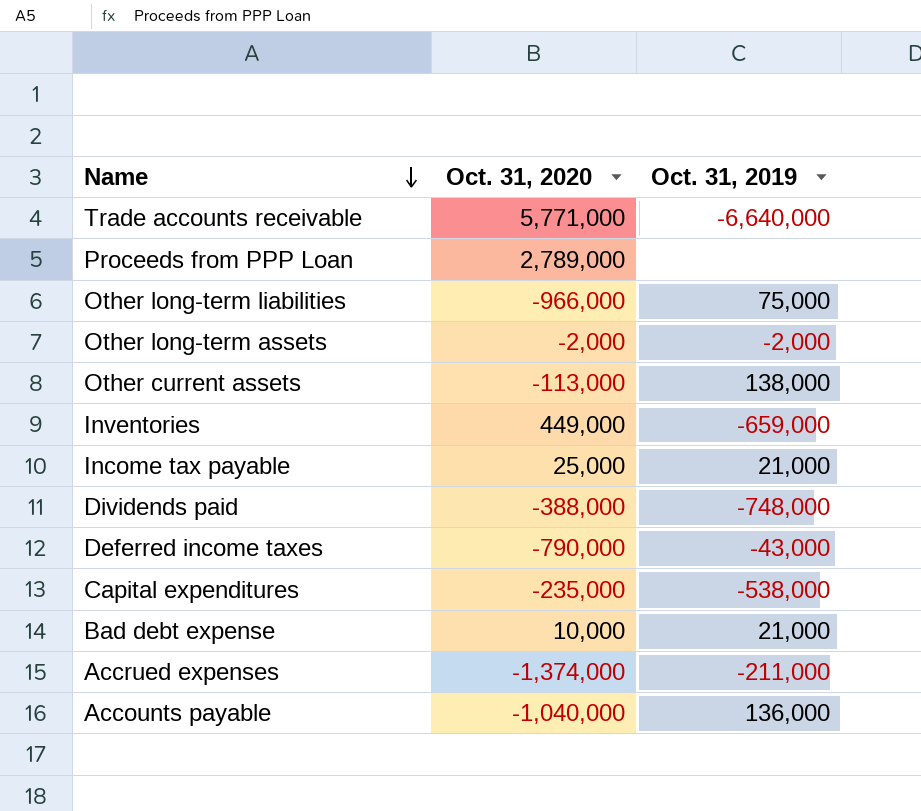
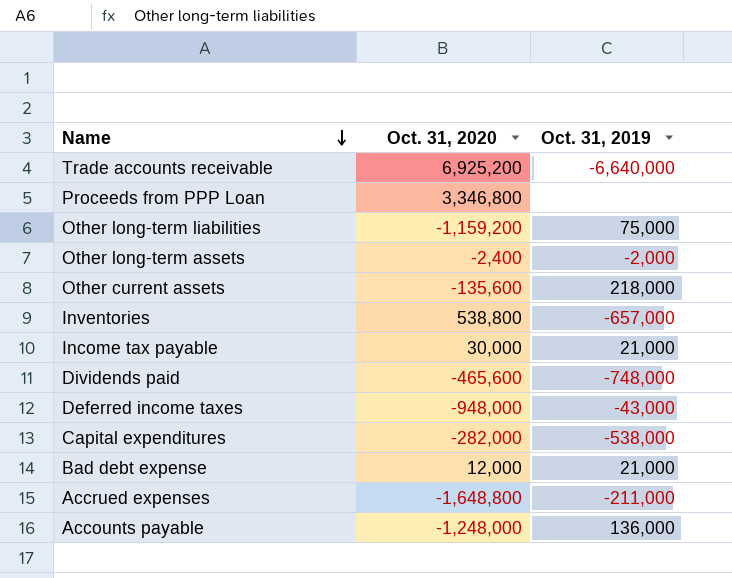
Trade accounts receivable | Oct. 31, 2020: 5,771,000 -> 6,925,200
Proceeds from PPP Loan | Oct. 31, 2020: 2,789,000 -> 3,346,800
Other long-term liabilities | Oct. 31, 2020: -966,000 -> -1,159,200
Other long-term assets | Oct. 31, 2020: -2,000 -> -2,400
Other current assets | Oct. 31, 2020: -113,000 -> -135,600
Other current assets | Oct. 31, 2019: 138,000 -> 218,000
Inventories | Oct. 31, 2020: 449,000 -> 538,800
Inventories | Oct. 31, 2019: -659,000 -> -657,000
Income tax payable | Oct. 31, 2020: 25,000 -> 30,000
Dividends paid | Oct. 31, 2020: -388,000 -> -465,600
Deferred income taxes | Oct. 31, 2020: -790,000 -> -948,000
Capital expenditures | Oct. 31, 2020: -235,000 -> -282,000
Bad debt expense | Oct. 31, 2020: 10,000 -> 12,000
Accrued expenses | Oct. 31, 2020: -1,374,000 -> -1,648,800
Accounts payable | Oct. 31, 2020: -1,040,000 -> -1,248,000

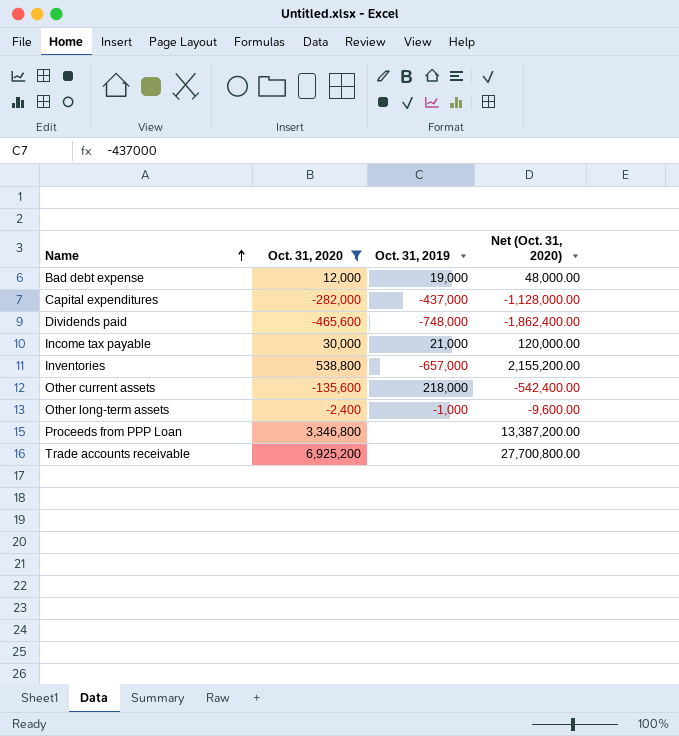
filter: none -> Oct. 31, 2020 >= -465,600
row order: Name descending -> Name ascending
column Net (Oct. 31, 2020) | formula: none -> [Oct. 31, 2020] * 4
Bad debt expense | Oct. 31, 2019: 21,000 -> 19,000
Capital expenditures | Oct. 31, 2019: -538,000 -> -437,000
Other long-term assets | Oct. 31, 2019: -2,000 -> -1,000
Trade accounts receivable | Oct. 31, 2019: -6,640,000 -> none

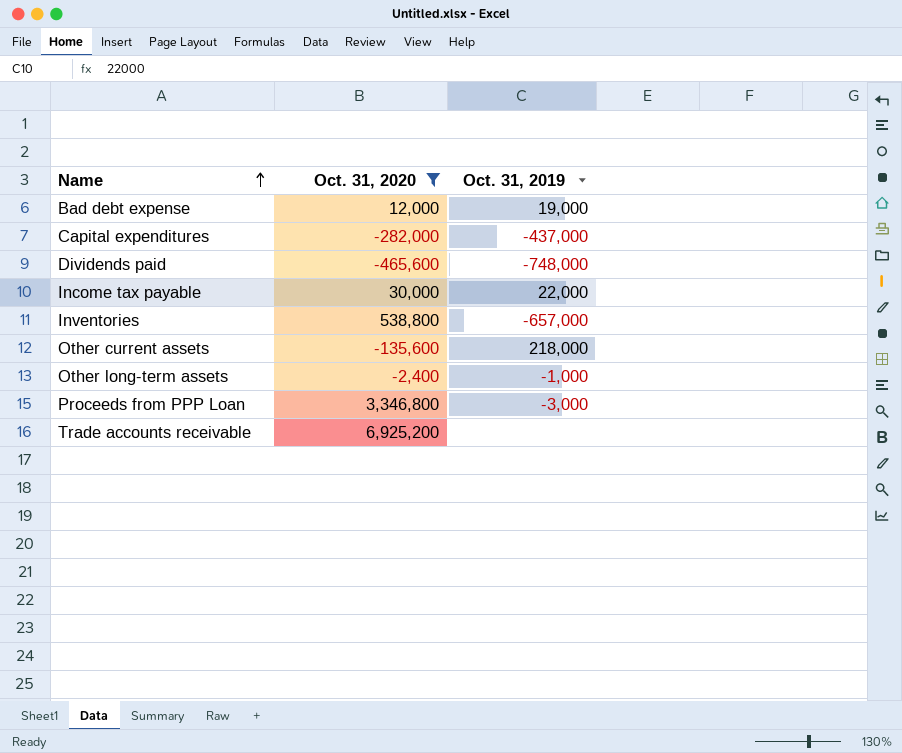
column Net (Oct. 31, 2020) | formula: [Oct. 31, 2020] * 4 -> none
Income tax payable | Oct. 31, 2019: 21,000 -> 22,000
Proceeds from PPP Loan | Oct. 31, 2019: none -> -3,000

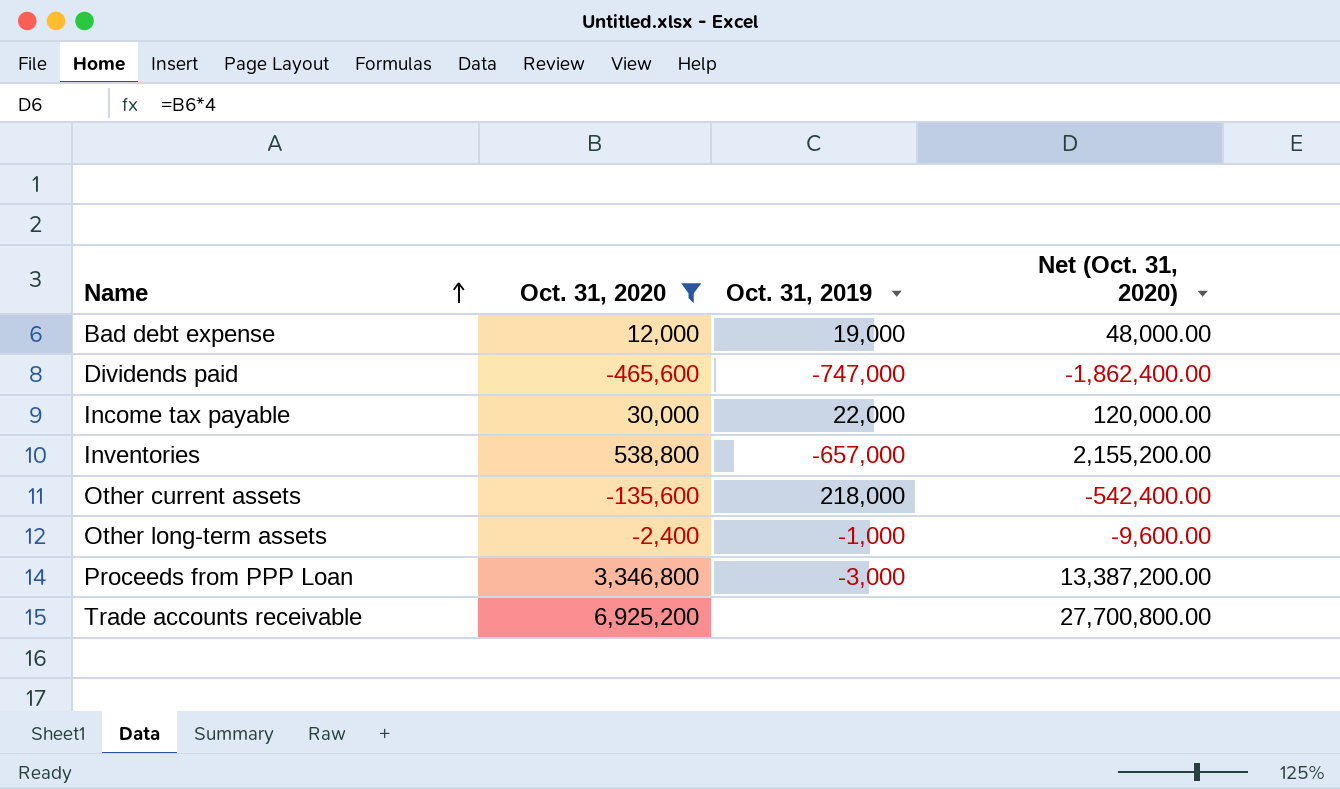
column Net (Oct. 31, 2020) | formula: none -> [Oct. 31, 2020] * 4
row Capital expenditures: -282,000 | -437,000 -> none
Dividends paid | Oct. 31, 2019: -748,000 -> -747,000

